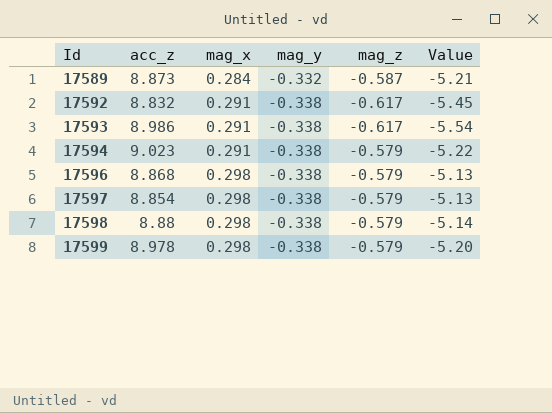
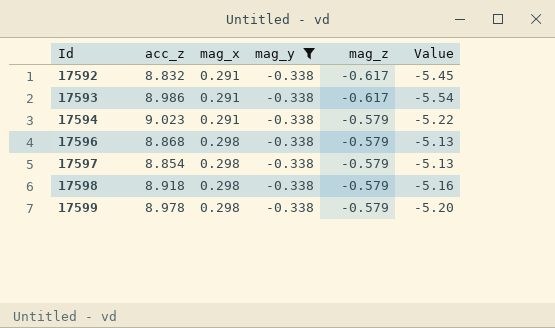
filter: none -> mag_y = -0.338
17598 | acc_z: 8.88 -> 8.918
17598 | Value: -5.14 -> -5.16

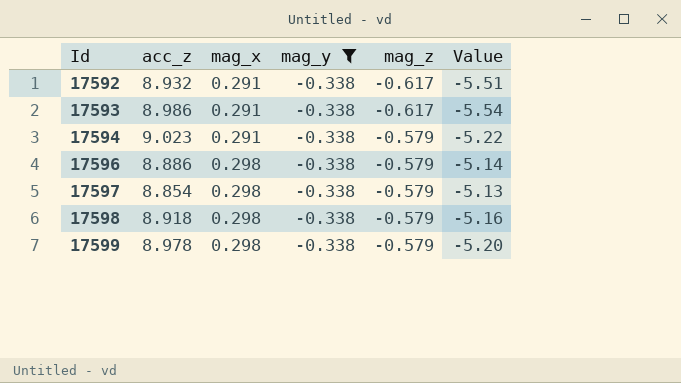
17592 | acc_z: 8.832 -> 8.932
17592 | Value: -5.45 -> -5.51
17596 | acc_z: 8.868 -> 8.886
17596 | Value: -5.13 -> -5.14

